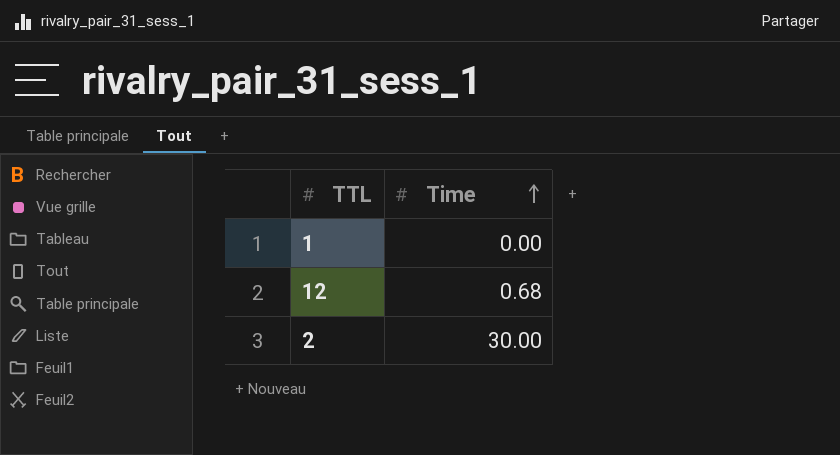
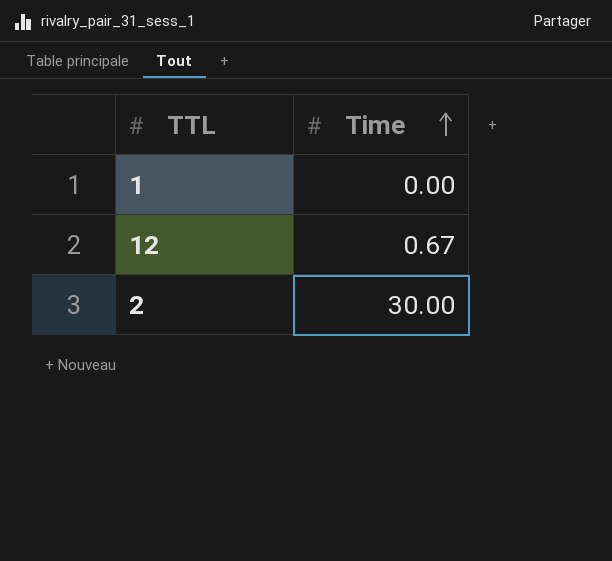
12 | Time: 0.68 -> 0.67

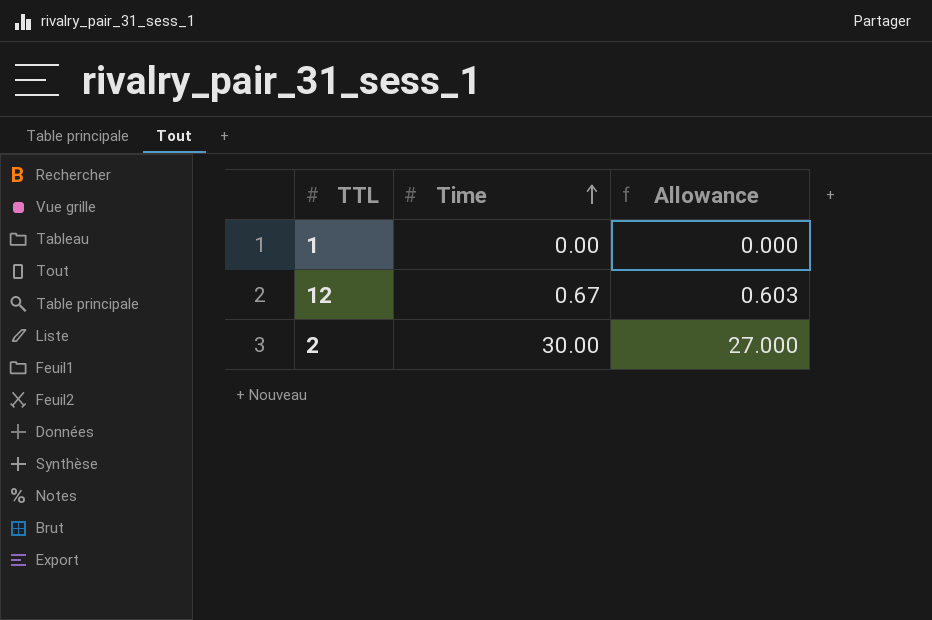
column Allowance | formula: none -> [Time] * 0.9

